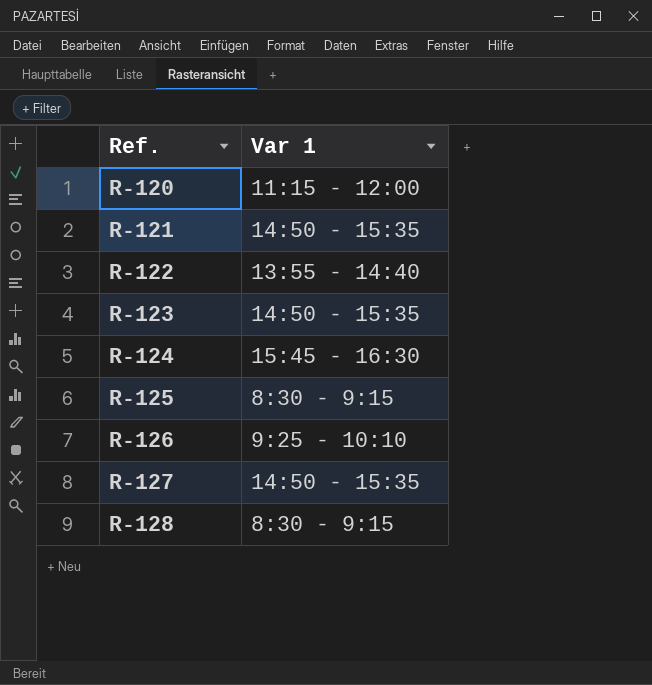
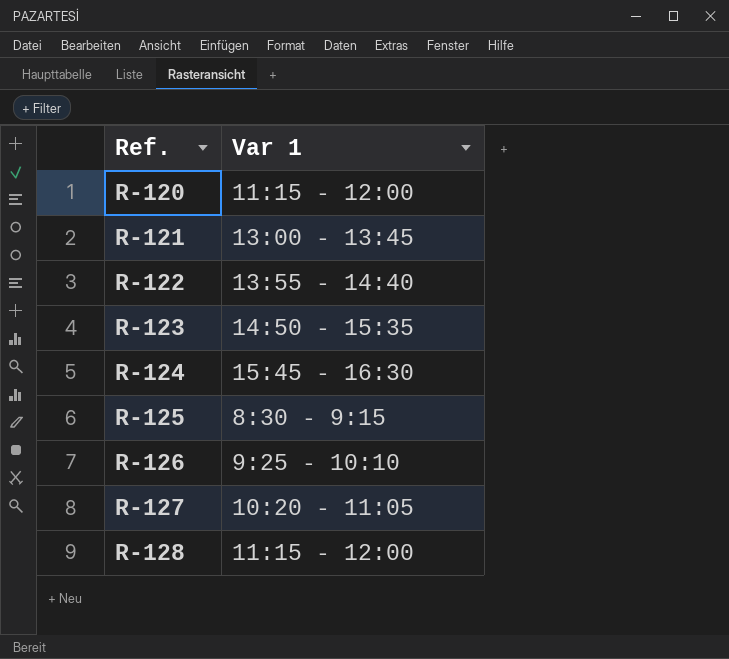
R-121 | Var 1: 14:50 - 15:35 -> 13:00 - 13:45
R-127 | Var 1: 14:50 - 15:35 -> 10:20 - 11:05
R-128 | Var 1: 8:30 - 9:15 -> 11:15 - 12:00

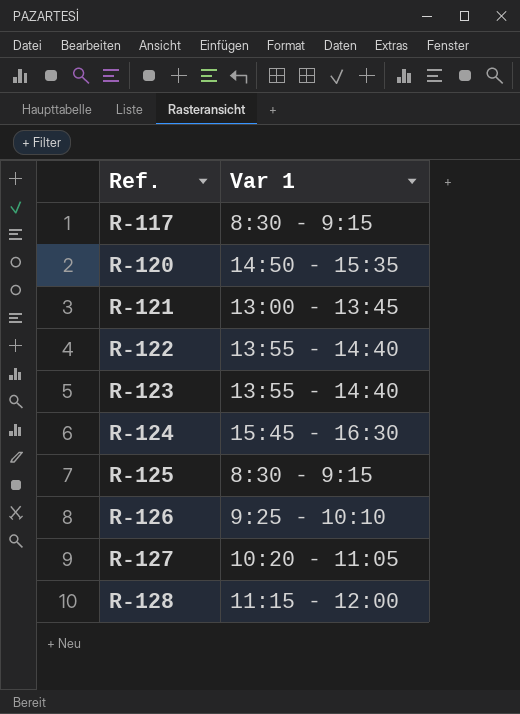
row R-117: none -> 8:30 - 9:15
R-120 | Var 1: 11:15 - 12:00 -> 14:50 - 15:35
R-123 | Var 1: 14:50 - 15:35 -> 13:55 - 14:40

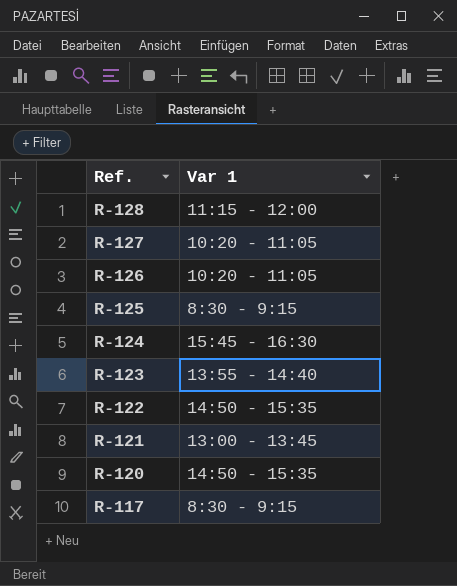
row order: Ref. ascending -> Ref. descending
R-126 | Var 1: 9:25 - 10:10 -> 10:20 - 11:05
R-122 | Var 1: 13:55 - 14:40 -> 14:50 - 15:35

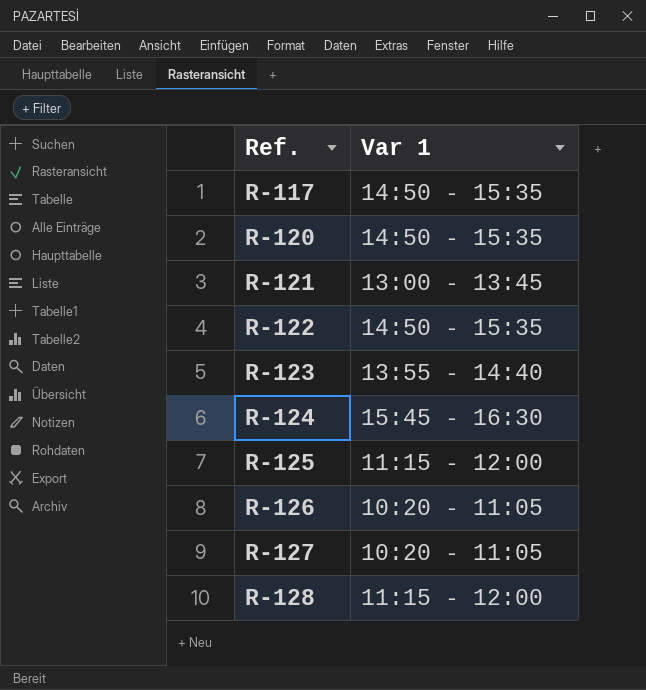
row order: Ref. descending -> Ref. ascending
R-117 | Var 1: 8:30 - 9:15 -> 14:50 - 15:35
R-125 | Var 1: 8:30 - 9:15 -> 11:15 - 12:00

